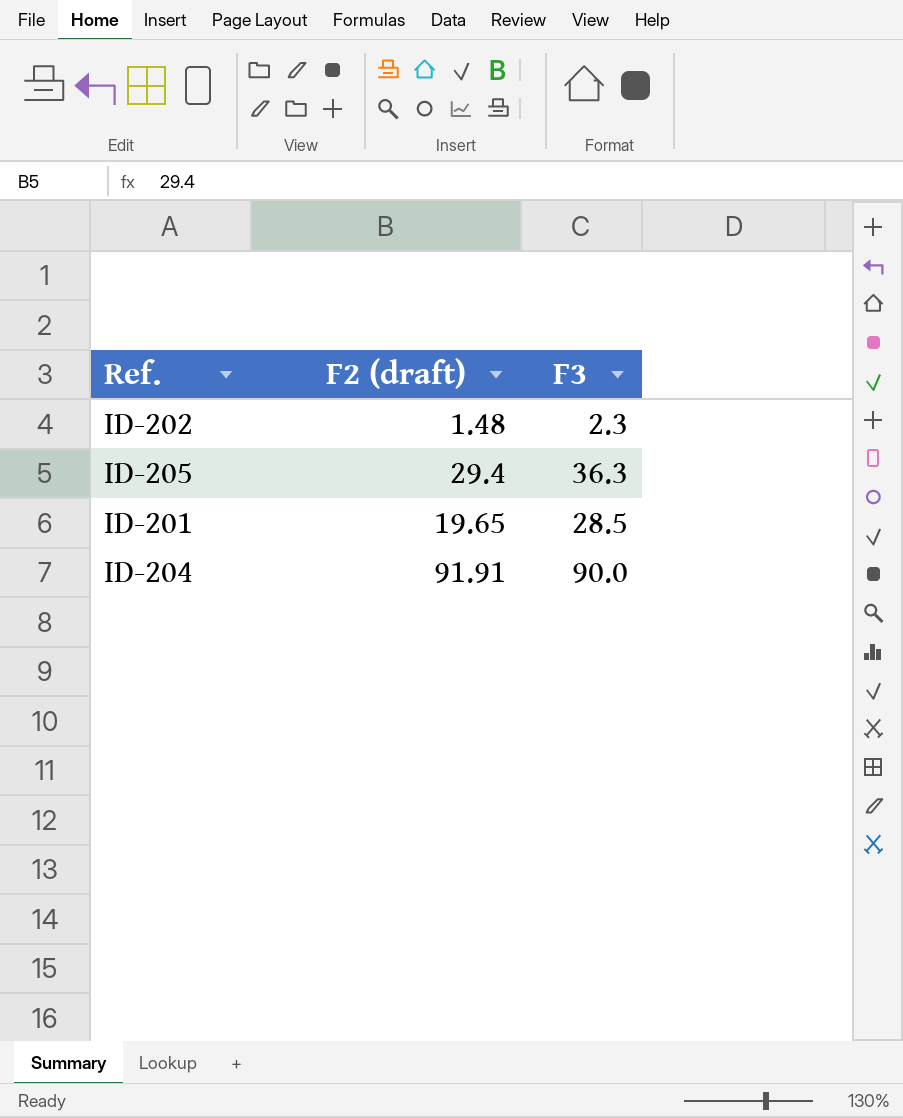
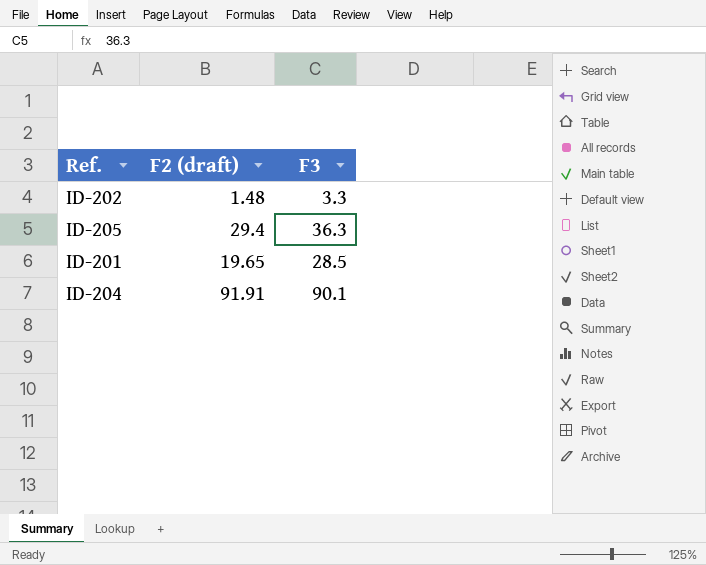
ID-202 | F3: 2.3 -> 3.3
ID-204 | F3: 90.0 -> 90.1

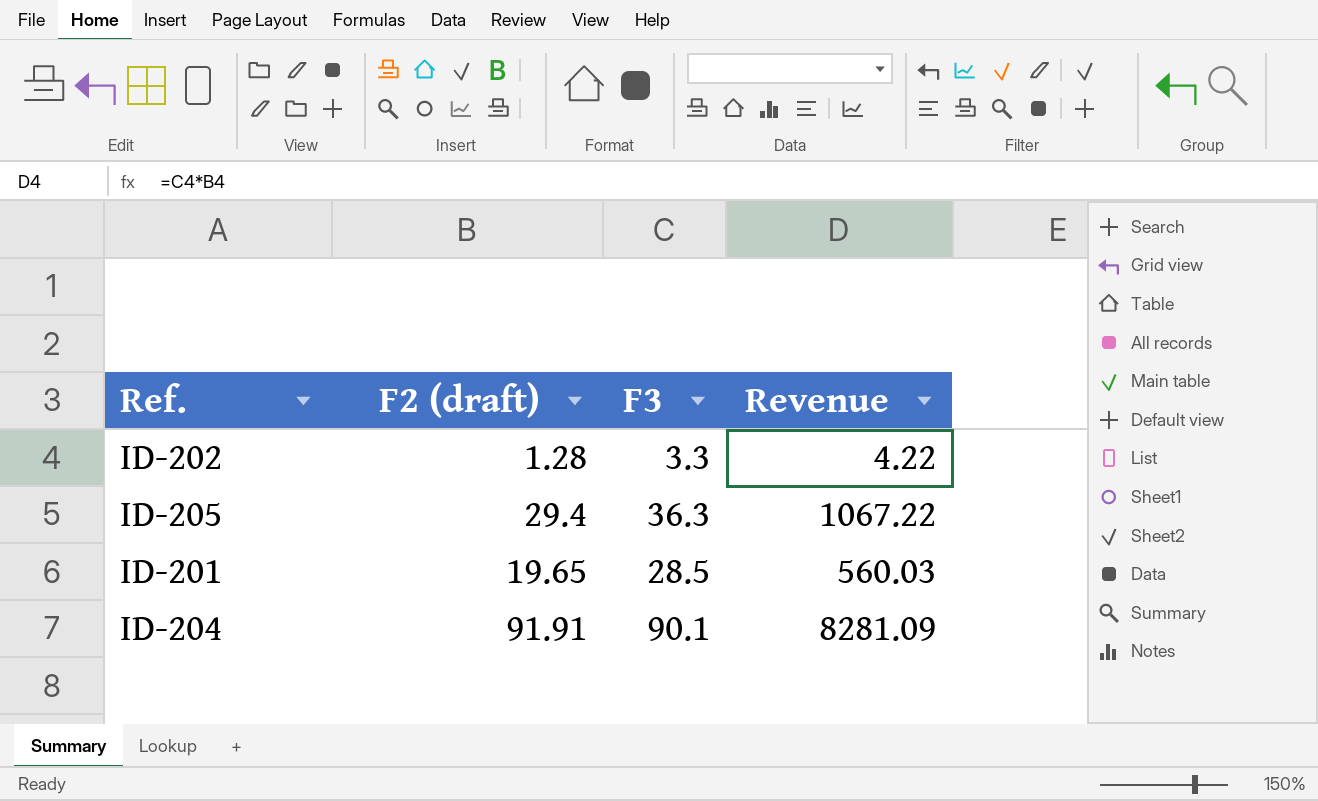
column Revenue | formula: none -> [F2 (draft)] * [F3]
ID-202 | F2 (draft): 1.48 -> 1.28

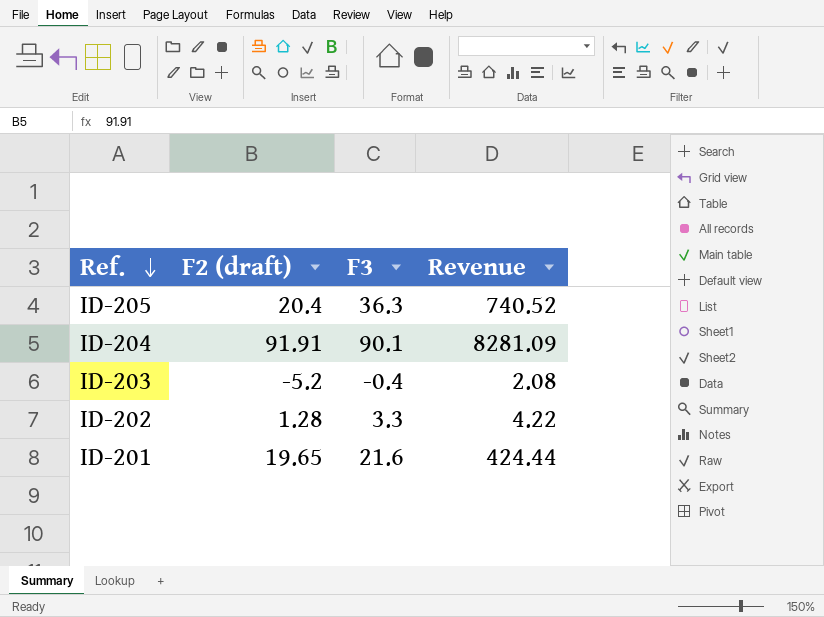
row order: none -> Ref. descending
ID-205 | F2 (draft): 29.4 -> 20.4
ID-205 | Revenue: 1067.22 -> 740.52
row ID-203: none -> -5.2 | -0.4 | 2.08
ID-201 | F3: 28.5 -> 21.6
ID-201 | Revenue: 560.03 -> 424.44

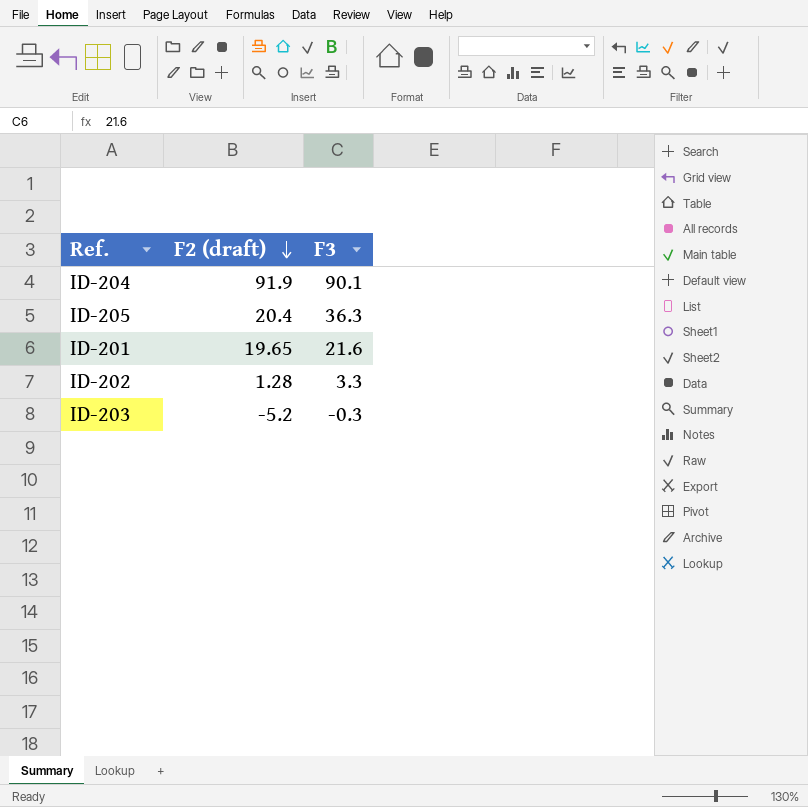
row order: Ref. descending -> F2 (draft) descending
column Revenue | formula: [F2 (draft)] * [F3] -> none
ID-204 | F2 (draft): 91.91 -> 91.9
ID-203 | F3: -0.4 -> -0.3

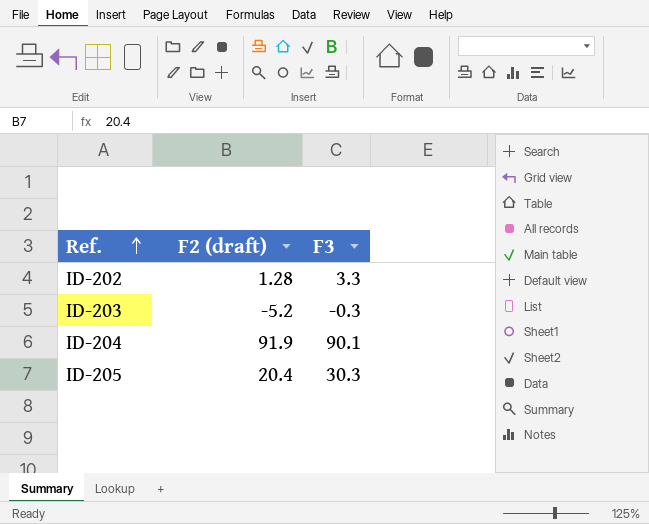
row order: F2 (draft) descending -> Ref. ascending
row ID-201: 19.65 | 21.6 -> none
ID-205 | F3: 36.3 -> 30.3

